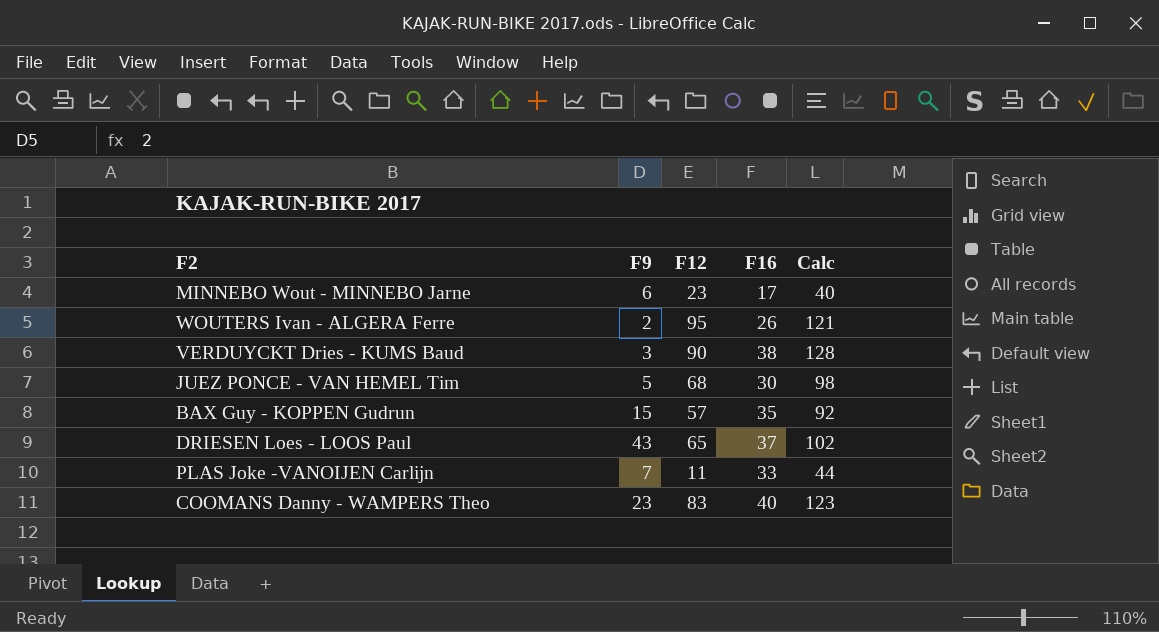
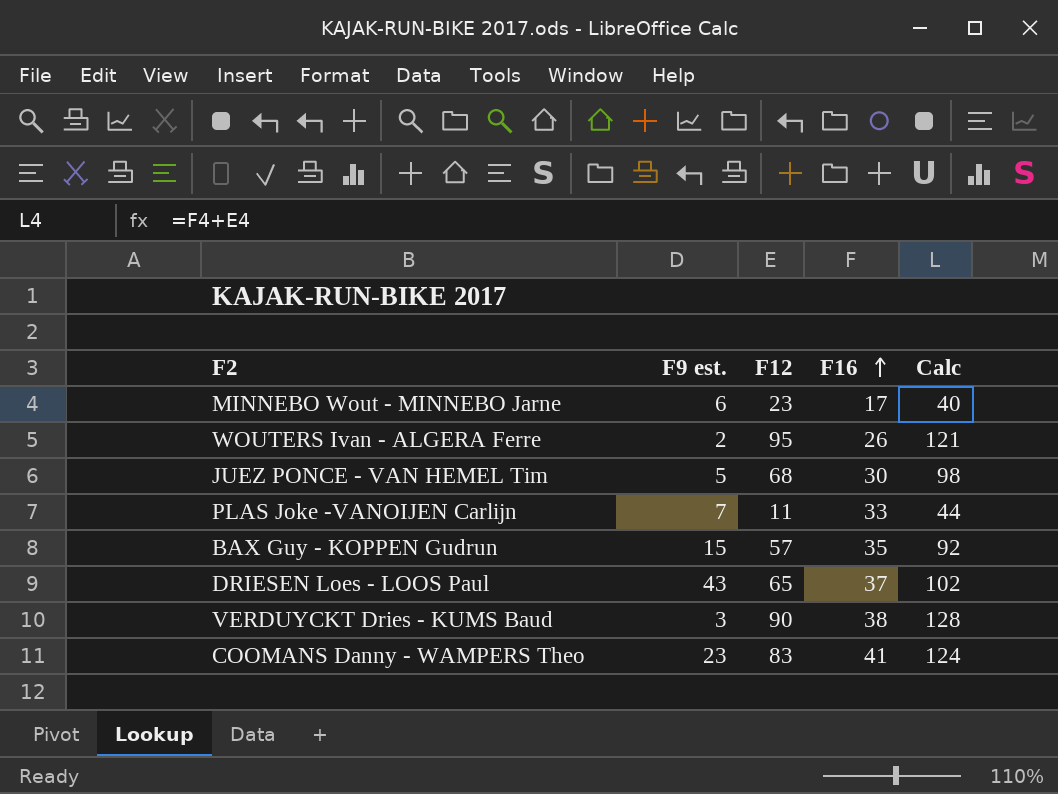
row order: none -> F16 ascending
column name: F9 -> F9 est.
COOMANS Danny - WAMPERS Theo | F16: 40 -> 41
COOMANS Danny - WAMPERS Theo | Calc: 123 -> 124

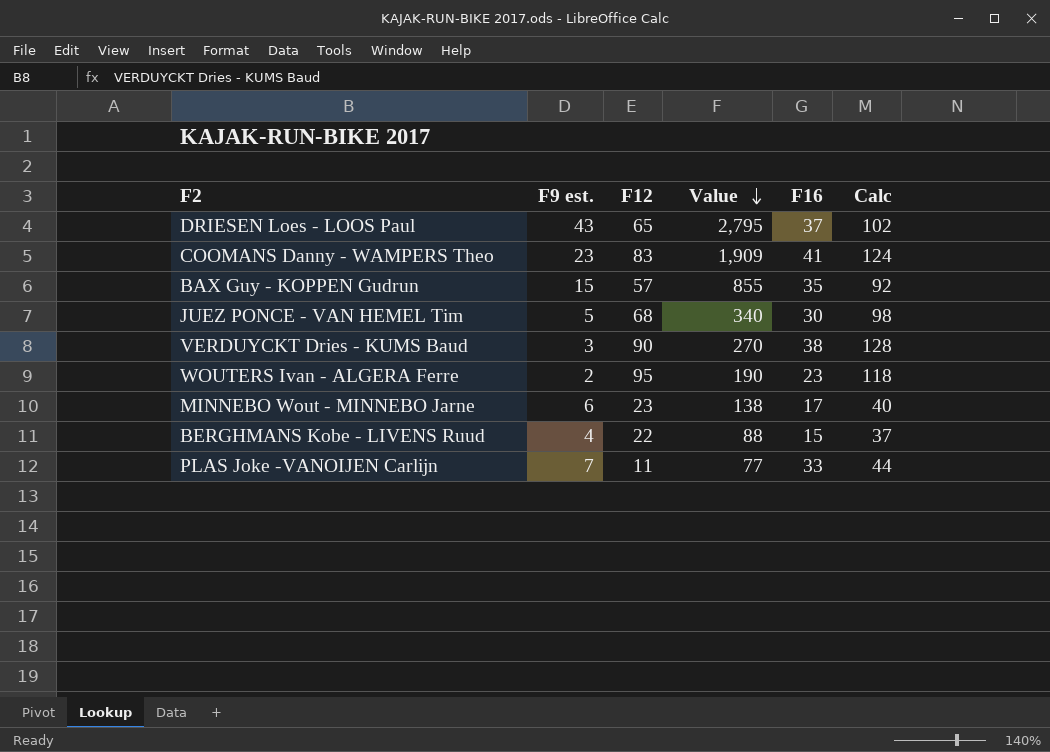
row order: F16 ascending -> Value descending
column Value | formula: none -> [F9 est.] * [F12]
WOUTERS Ivan - ALGERA Ferre | F16: 26 -> 23
WOUTERS Ivan - ALGERA Ferre | Calc: 121 -> 118
row BERGHMANS Kobe - LIVENS Ruud: none -> 4 | 22 | 88 | 15 | 37

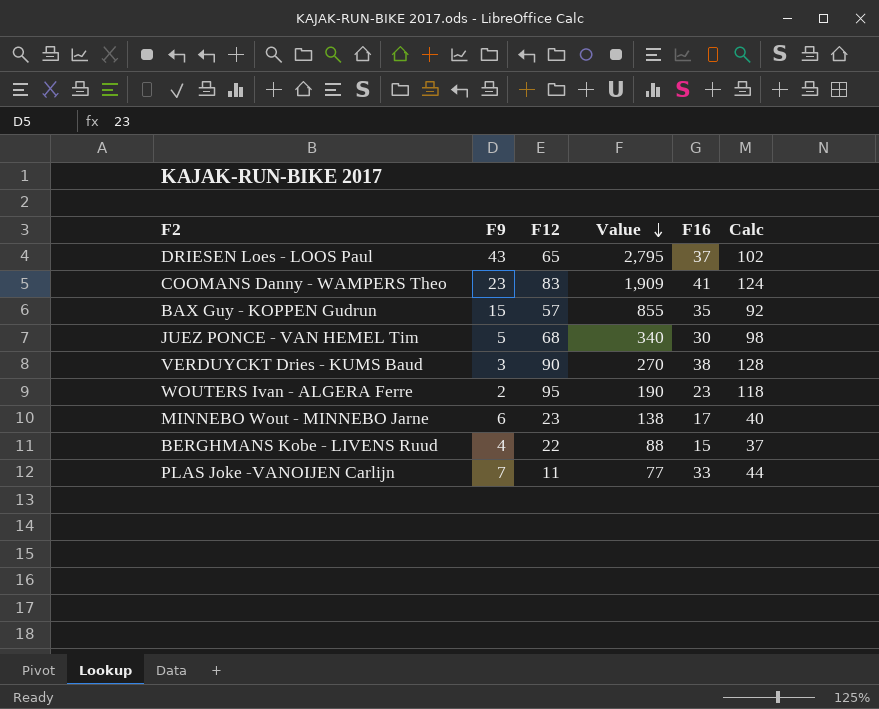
column name: F9 est. -> F9

